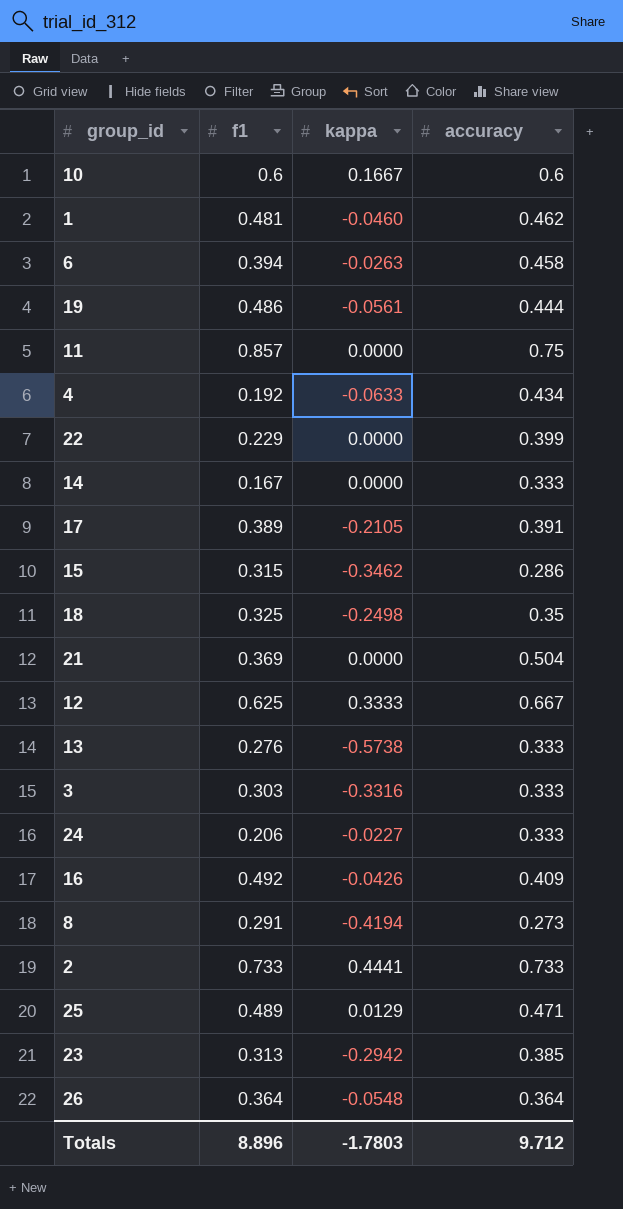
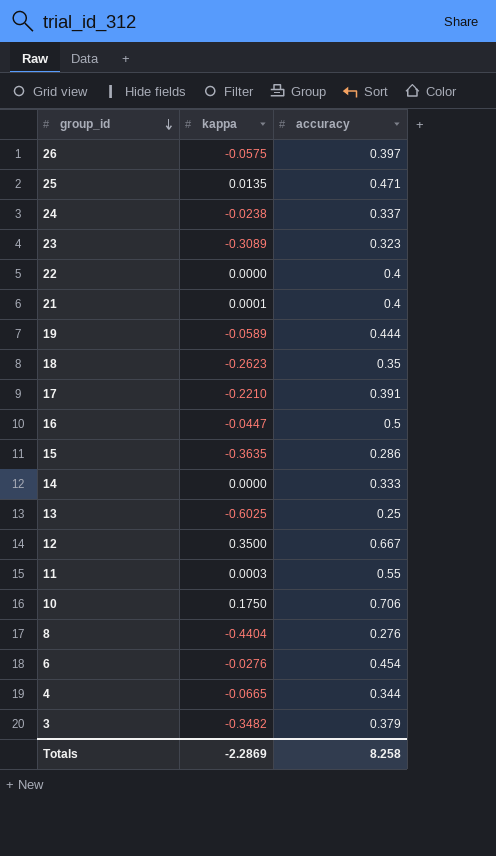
row order: none -> group_id descending
column f1 | position: 2 -> none
row 1: 0.481 | -0.0460 | 0.462 -> none
row 2: 0.733 | 0.4441 | 0.733 -> none
26 | kappa: -0.0548 -> -0.0575
26 | accuracy: 0.364 -> 0.397
25 | kappa: 0.0129 -> 0.0135
24 | kappa: -0.0227 -> -0.0238
24 | accuracy: 0.333 -> 0.337
23 | kappa: -0.2942 -> -0.3089
23 | accuracy: 0.385 -> 0.323
22 | accuracy: 0.399 -> 0.4
21 | kappa: 0.0000 -> 0.0001
21 | accuracy: 0.504 -> 0.4
19 | kappa: -0.0561 -> -0.0589
18 | kappa: -0.2498 -> -0.2623
17 | kappa: -0.2105 -> -0.2210
16 | kappa: -0.0426 -> -0.0447
16 | accuracy: 0.409 -> 0.5
15 | kappa: -0.3462 -> -0.3635
13 | kappa: -0.5738 -> -0.6025
13 | accuracy: 0.333 -> 0.25
12 | kappa: 0.3333 -> 0.3500
11 | kappa: 0.0000 -> 0.0003
11 | accuracy: 0.75 -> 0.55
10 | kappa: 0.1667 -> 0.1750
10 | accuracy: 0.6 -> 0.706
8 | kappa: -0.4194 -> -0.4404
8 | accuracy: 0.273 -> 0.276
6 | kappa: -0.0263 -> -0.0276
6 | accuracy: 0.458 -> 0.454
4 | kappa: -0.0633 -> -0.0665
4 | accuracy: 0.434 -> 0.344
3 | kappa: -0.3316 -> -0.3482
3 | accuracy: 0.333 -> 0.379
Totals | kappa: -1.7803 -> -2.2869
Totals | accuracy: 9.712 -> 8.258

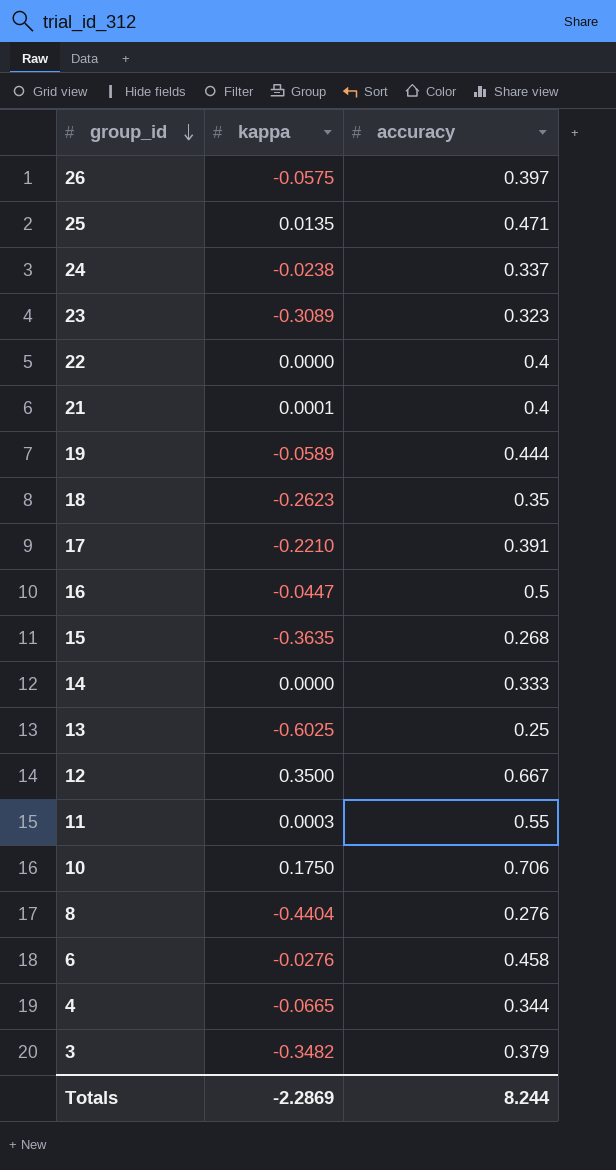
15 | accuracy: 0.286 -> 0.268
6 | accuracy: 0.454 -> 0.458
Totals | accuracy: 8.258 -> 8.244

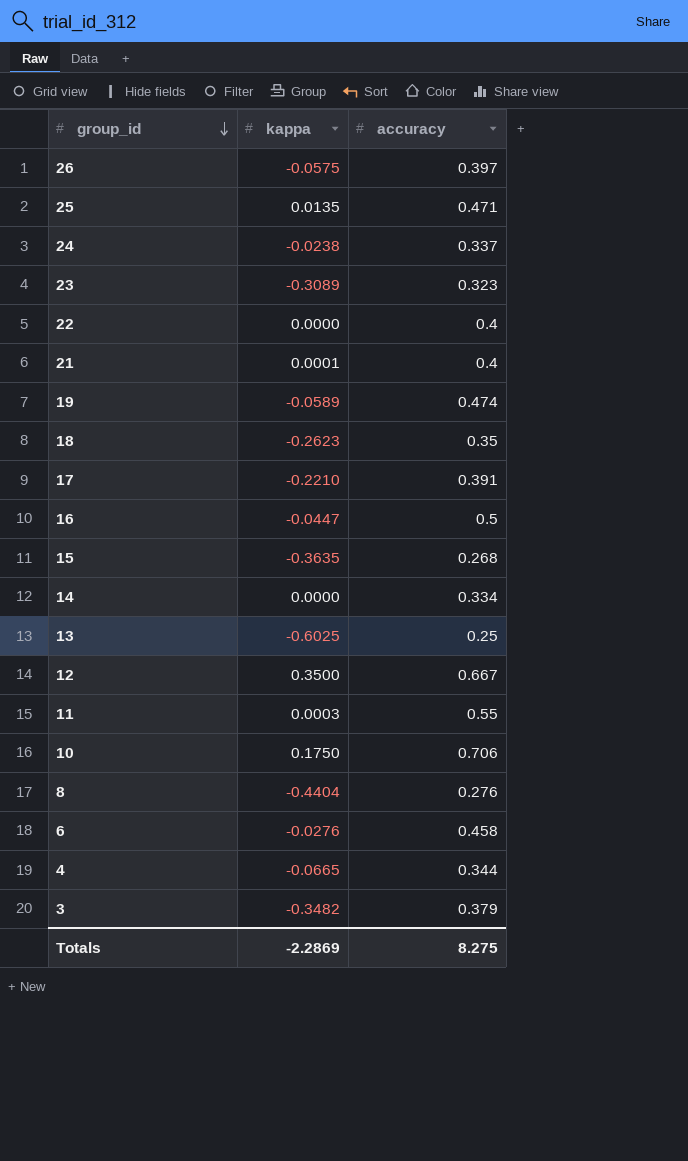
19 | accuracy: 0.444 -> 0.474
14 | accuracy: 0.333 -> 0.334
Totals | accuracy: 8.244 -> 8.275

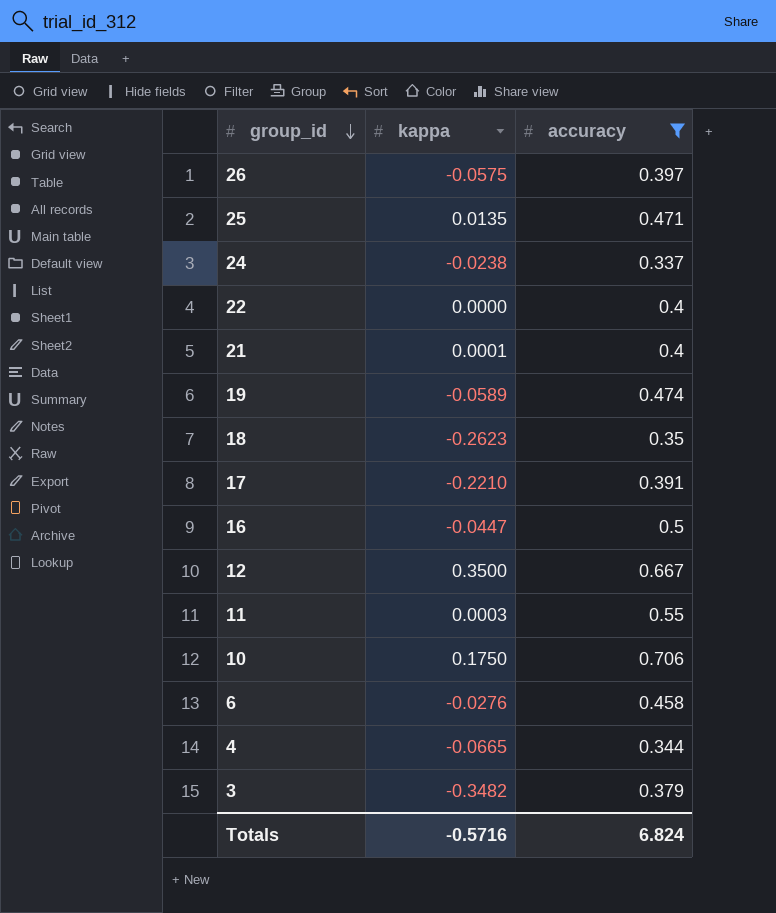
filter: none -> accuracy >= 0.337
Totals | kappa: -2.2869 -> -0.5716
Totals | accuracy: 8.275 -> 6.824

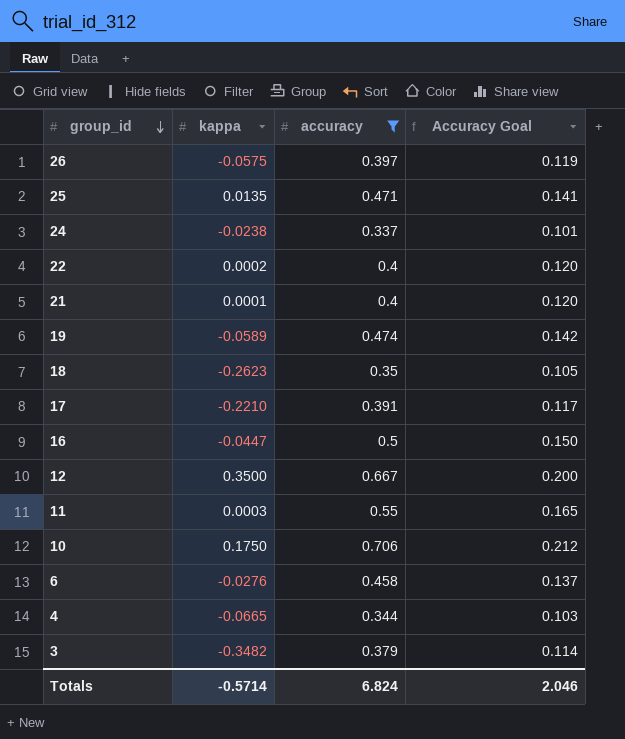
column Accuracy Goal | formula: none -> [accuracy] * 0.3
22 | kappa: 0.0000 -> 0.0002
Totals | kappa: -0.5716 -> -0.5714

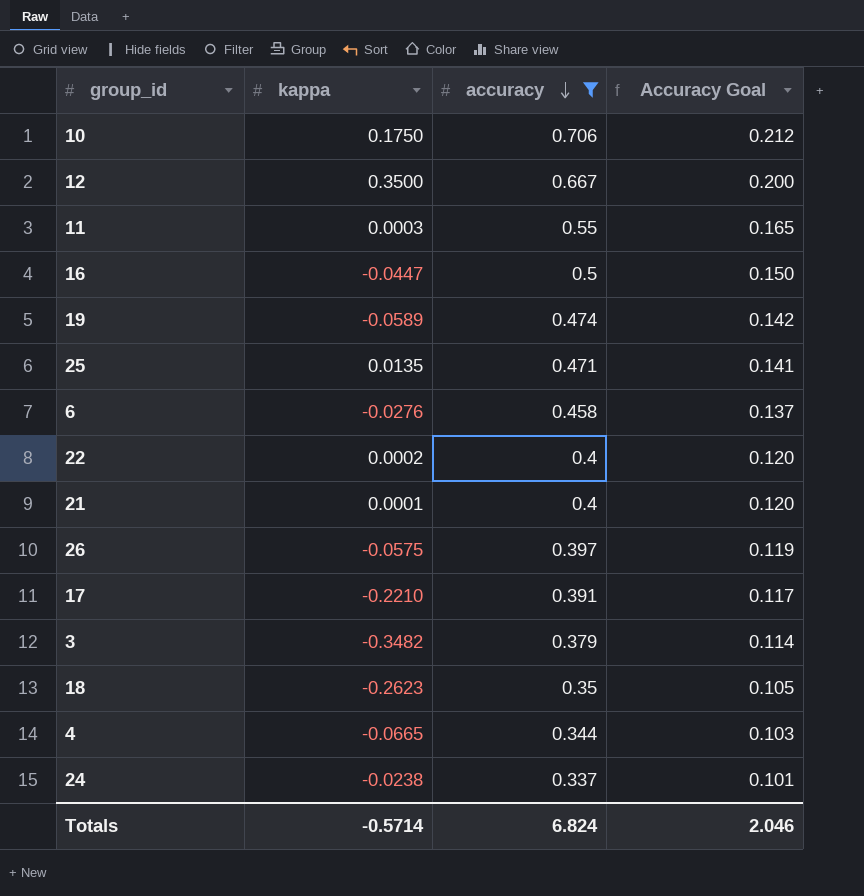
row order: group_id descending -> accuracy descending

